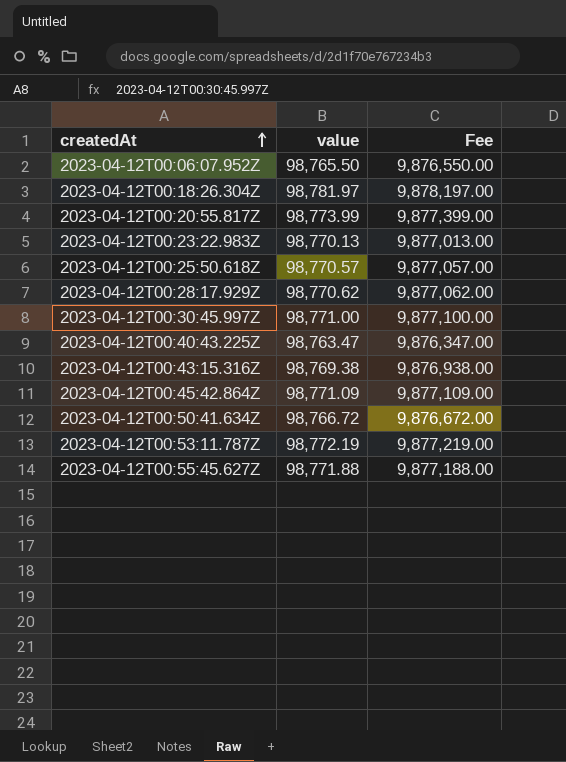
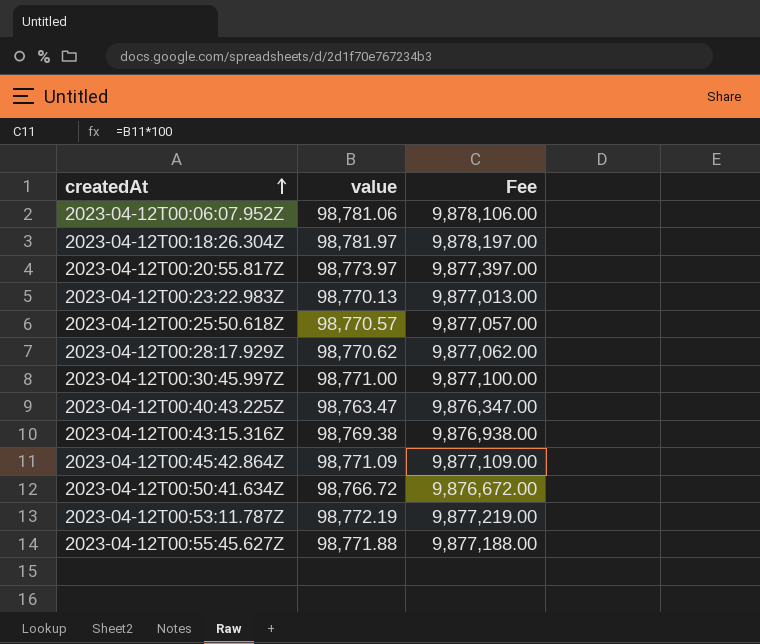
2023-04-12T00:06:07.952Z | value: 98,765.50 -> 98,781.06
2023-04-12T00:06:07.952Z | Fee: 9,876,550.00 -> 9,878,106.00
2023-04-12T00:20:55.817Z | value: 98,773.99 -> 98,773.97
2023-04-12T00:20:55.817Z | Fee: 9,877,399.00 -> 9,877,397.00

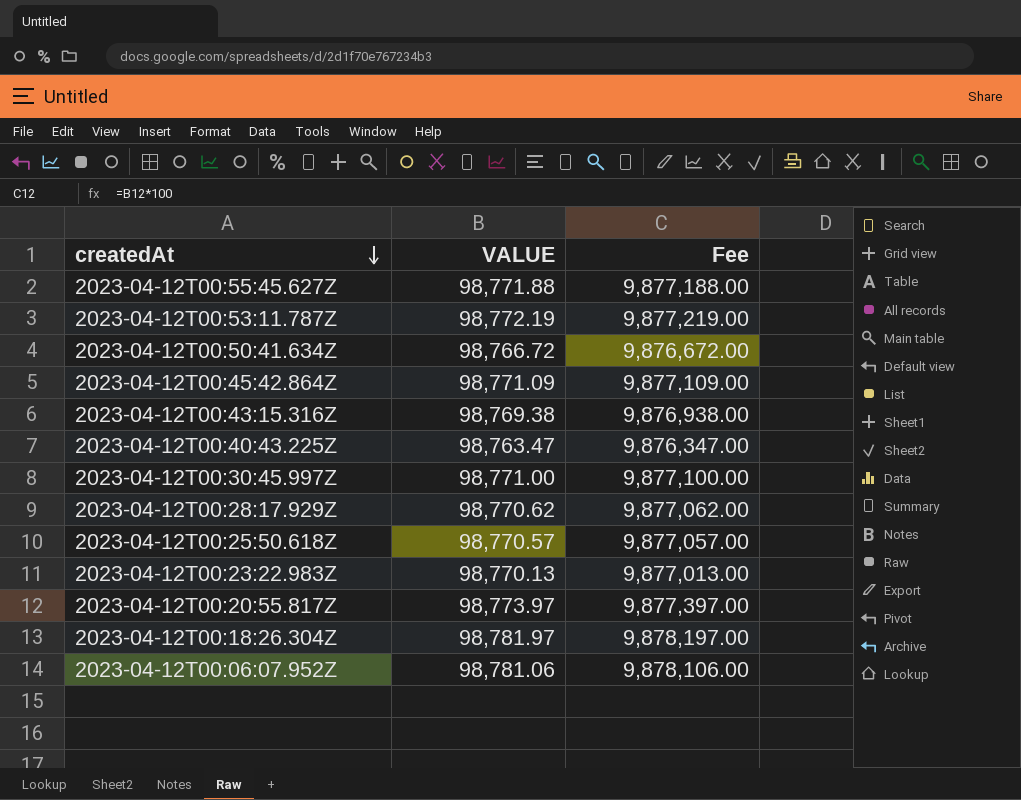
row order: createdAt ascending -> createdAt descending
column name: value -> VALUE

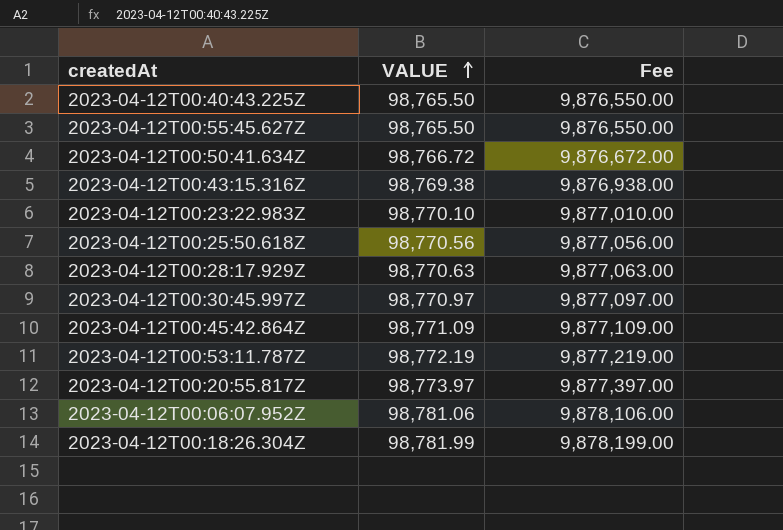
row order: createdAt descending -> VALUE ascending
2023-04-12T00:40:43.225Z | VALUE: 98,763.47 -> 98,765.50
2023-04-12T00:40:43.225Z | Fee: 9,876,347.00 -> 9,876,550.00
2023-04-12T00:55:45.627Z | VALUE: 98,771.88 -> 98,765.50
2023-04-12T00:55:45.627Z | Fee: 9,877,188.00 -> 9,876,550.00
2023-04-12T00:23:22.983Z | VALUE: 98,770.13 -> 98,770.10
2023-04-12T00:23:22.983Z | Fee: 9,877,013.00 -> 9,877,010.00
2023-04-12T00:25:50.618Z | VALUE: 98,770.57 -> 98,770.56
2023-04-12T00:25:50.618Z | Fee: 9,877,057.00 -> 9,877,056.00
2023-04-12T00:28:17.929Z | VALUE: 98,770.62 -> 98,770.63
2023-04-12T00:28:17.929Z | Fee: 9,877,062.00 -> 9,877,063.00
2023-04-12T00:30:45.997Z | VALUE: 98,771.00 -> 98,770.97
2023-04-12T00:30:45.997Z | Fee: 9,877,100.00 -> 9,877,097.00
2023-04-12T00:18:26.304Z | VALUE: 98,781.97 -> 98,781.99
2023-04-12T00:18:26.304Z | Fee: 9,878,197.00 -> 9,878,199.00

